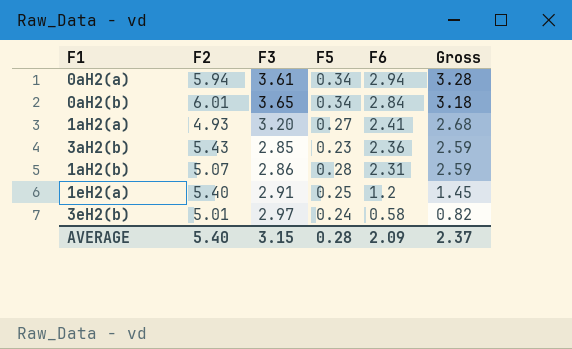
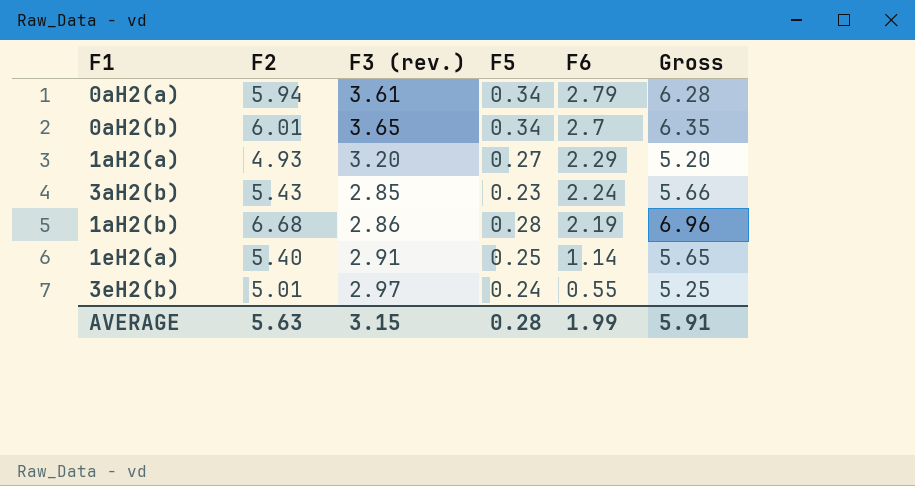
column name: F3 -> F3 (rev.)
column Gross | formula: [F5] + [F6] -> [F2] + [F5]
0aH2(a) | F6: 2.94 -> 2.79
0aH2(b) | F6: 2.84 -> 2.7
1aH2(a) | F6: 2.41 -> 2.29
3aH2(b) | F6: 2.36 -> 2.24
1aH2(b) | F2: 5.07 -> 6.68
1aH2(b) | F6: 2.31 -> 2.19
1eH2(a) | F6: 1.2 -> 1.14
3eH2(b) | F6: 0.58 -> 0.55
AVERAGE | F2: 5.40 -> 5.63
AVERAGE | F6: 2.09 -> 1.99
AVERAGE | Gross: 2.37 -> 5.91

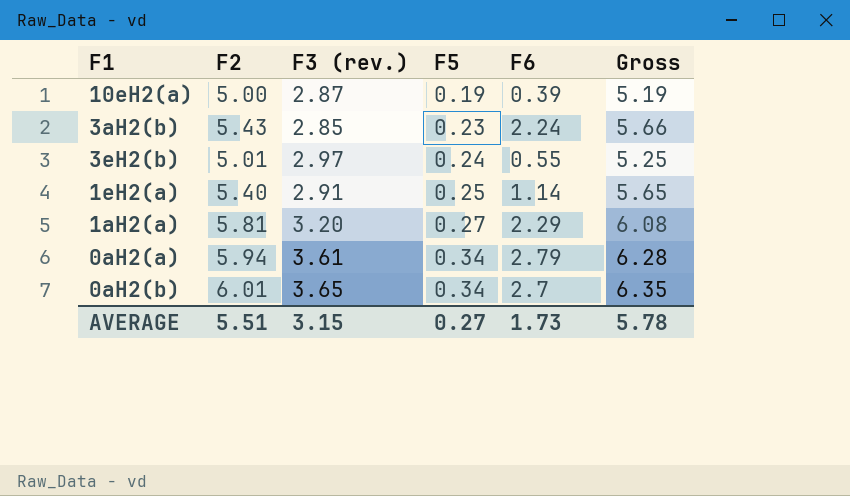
row order: F6 descending -> F5 ascending
row 1aH2(b): 6.68 | 2.86 | 0.28 | 2.19 | 6.96 -> none
row 10eH2(a): none -> 5.00 | 2.87 | 0.19 | 0.39 | 5.19
1aH2(a) | F2: 4.93 -> 5.81
1aH2(a) | Gross: 5.20 -> 6.08
AVERAGE | F2: 5.63 -> 5.51
AVERAGE | F5: 0.28 -> 0.27
AVERAGE | F6: 1.99 -> 1.73
AVERAGE | Gross: 5.91 -> 5.78

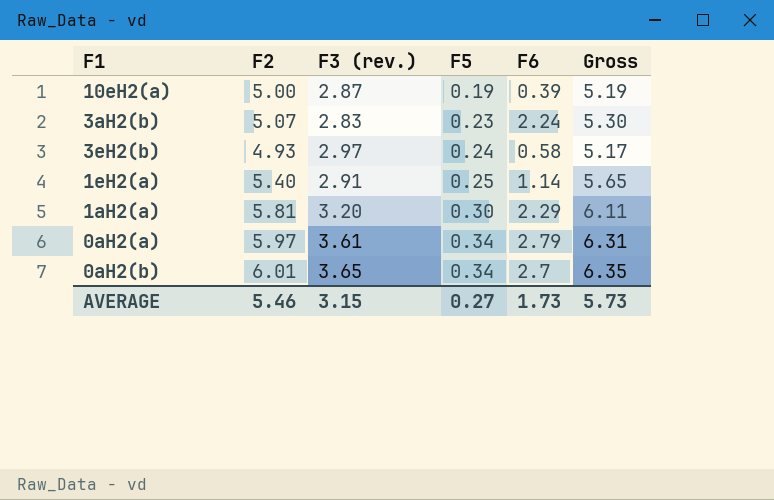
3aH2(b) | F2: 5.43 -> 5.07
3aH2(b) | F3 (rev.): 2.85 -> 2.83
3aH2(b) | Gross: 5.66 -> 5.30
3eH2(b) | F2: 5.01 -> 4.93
3eH2(b) | F6: 0.55 -> 0.58
3eH2(b) | Gross: 5.25 -> 5.17
1aH2(a) | F5: 0.27 -> 0.30
1aH2(a) | Gross: 6.08 -> 6.11
0aH2(a) | F2: 5.94 -> 5.97
0aH2(a) | Gross: 6.28 -> 6.31
AVERAGE | F2: 5.51 -> 5.46
AVERAGE | Gross: 5.78 -> 5.73

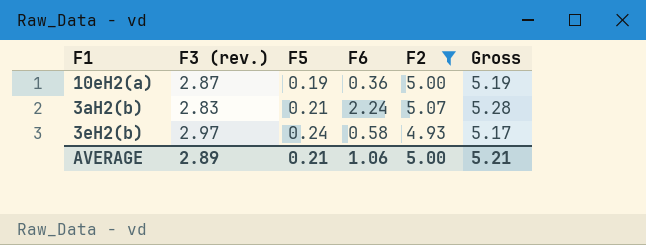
filter: none -> F2 <= 5.07
column F2 | position: 2 -> 5
10eH2(a) | F6: 0.39 -> 0.36
3aH2(b) | F5: 0.23 -> 0.21
3aH2(b) | Gross: 5.30 -> 5.28
AVERAGE | F3 (rev.): 3.15 -> 2.89
AVERAGE | F5: 0.27 -> 0.21
AVERAGE | F6: 1.73 -> 1.06
AVERAGE | F2: 5.46 -> 5.00
AVERAGE | Gross: 5.73 -> 5.21

